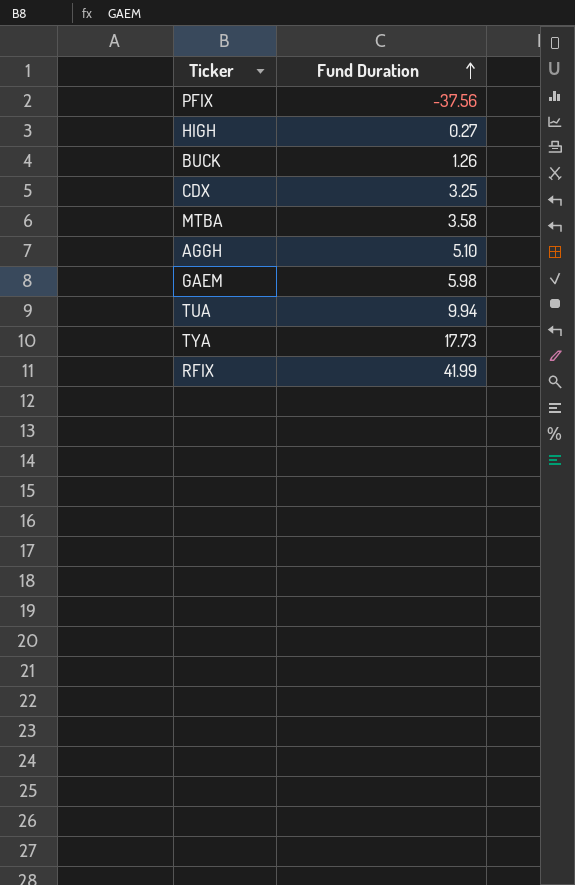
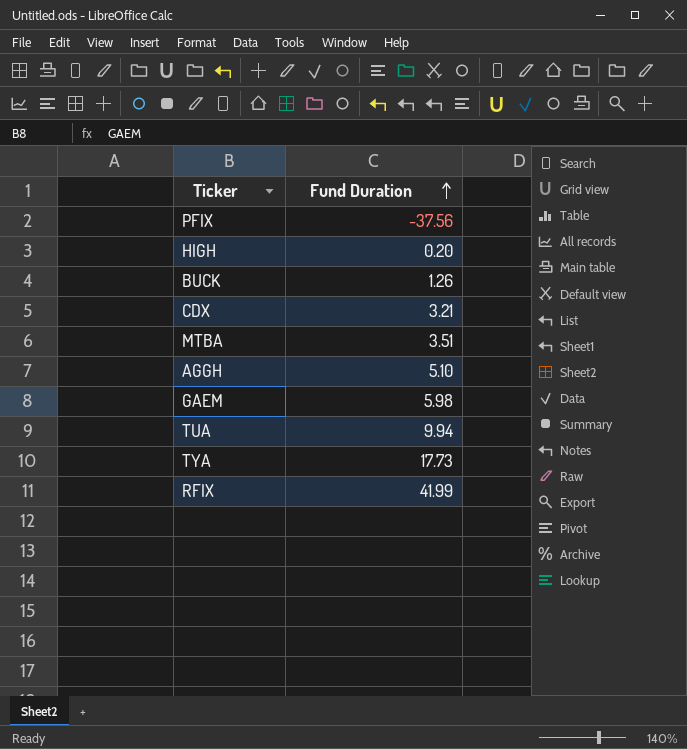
HIGH | Fund Duration: 0.27 -> 0.20
CDX | Fund Duration: 3.25 -> 3.21
MTBA | Fund Duration: 3.58 -> 3.51

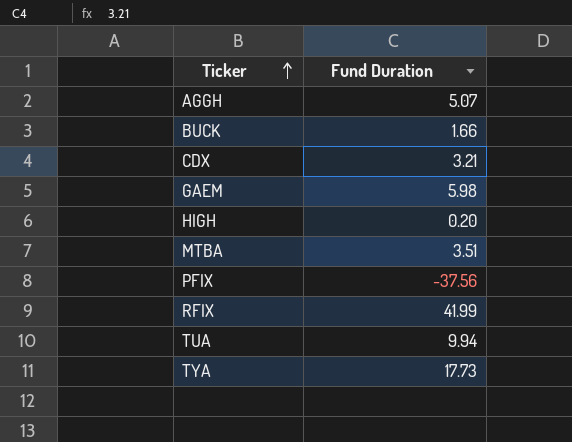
row order: Fund Duration ascending -> Ticker ascending
AGGH | Fund Duration: 5.10 -> 5.07
BUCK | Fund Duration: 1.26 -> 1.66

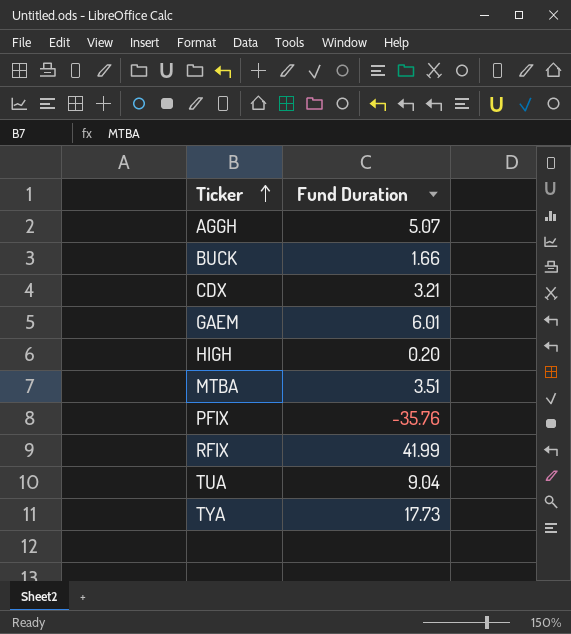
GAEM | Fund Duration: 5.98 -> 6.01
PFIX | Fund Duration: -37.56 -> -35.76
TUA | Fund Duration: 9.94 -> 9.04

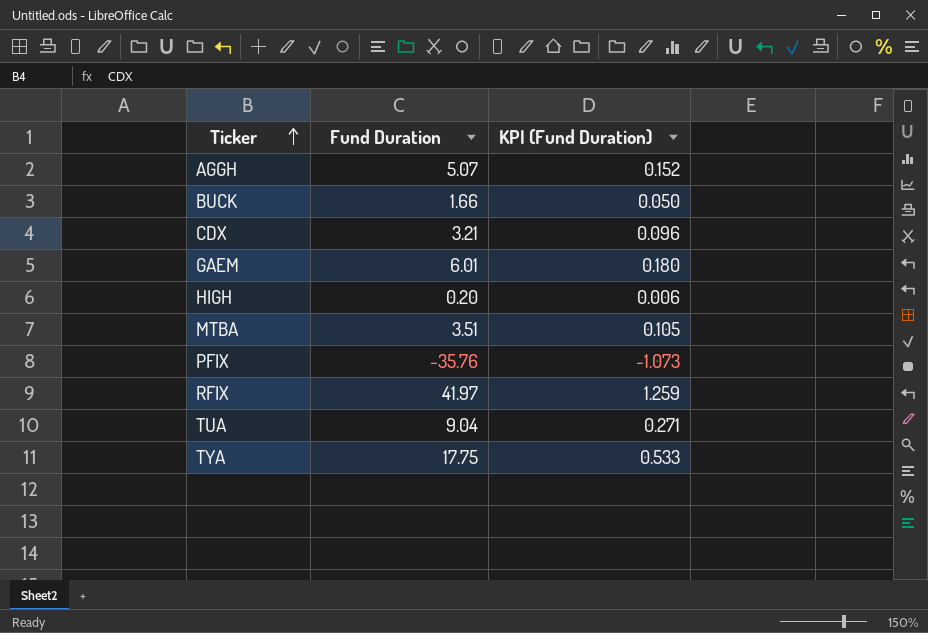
column KPI (Fund Duration) | formula: none -> [Fund Duration] * 0.03
RFIX | Fund Duration: 41.99 -> 41.97
TYA | Fund Duration: 17.73 -> 17.75

